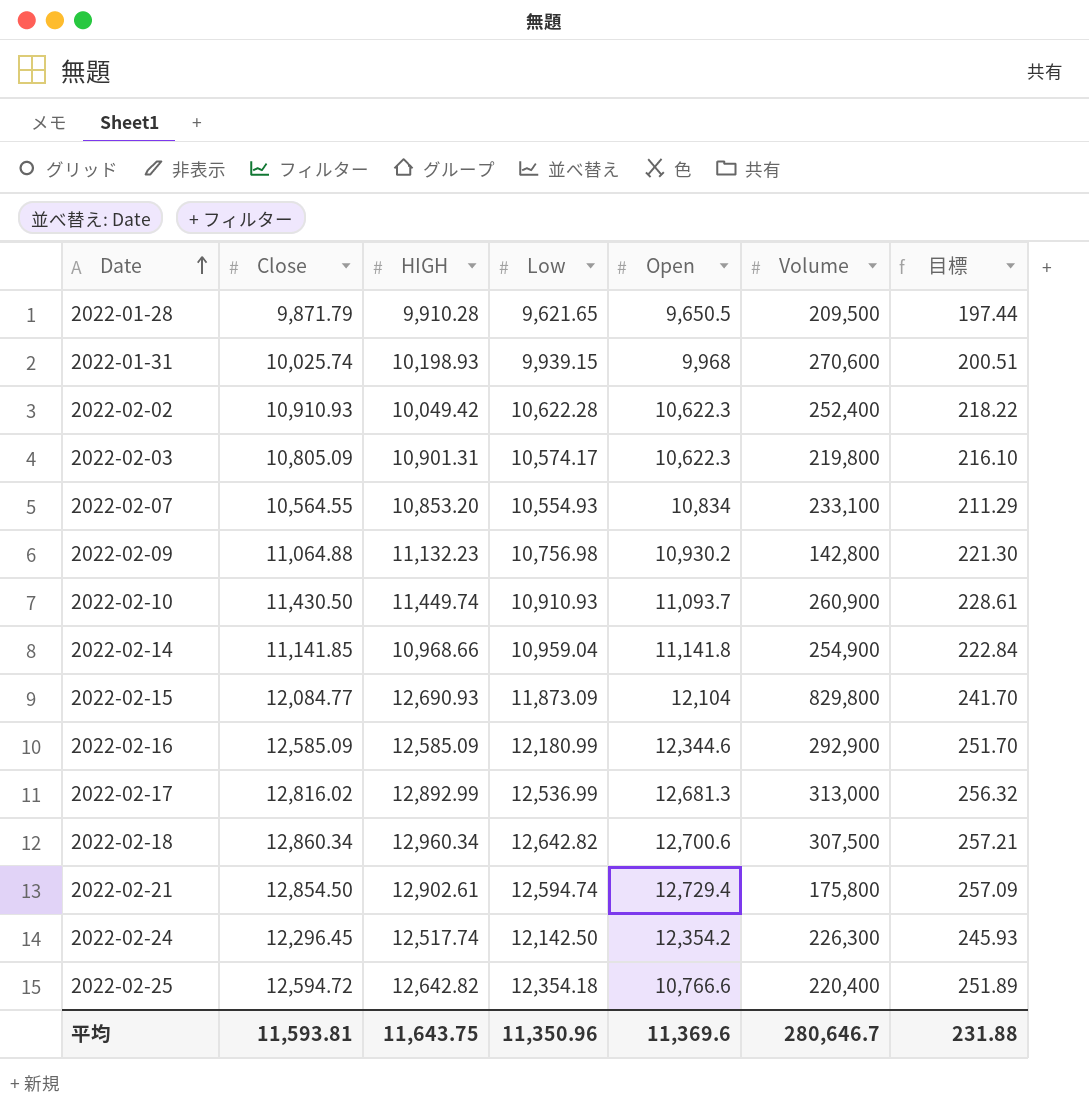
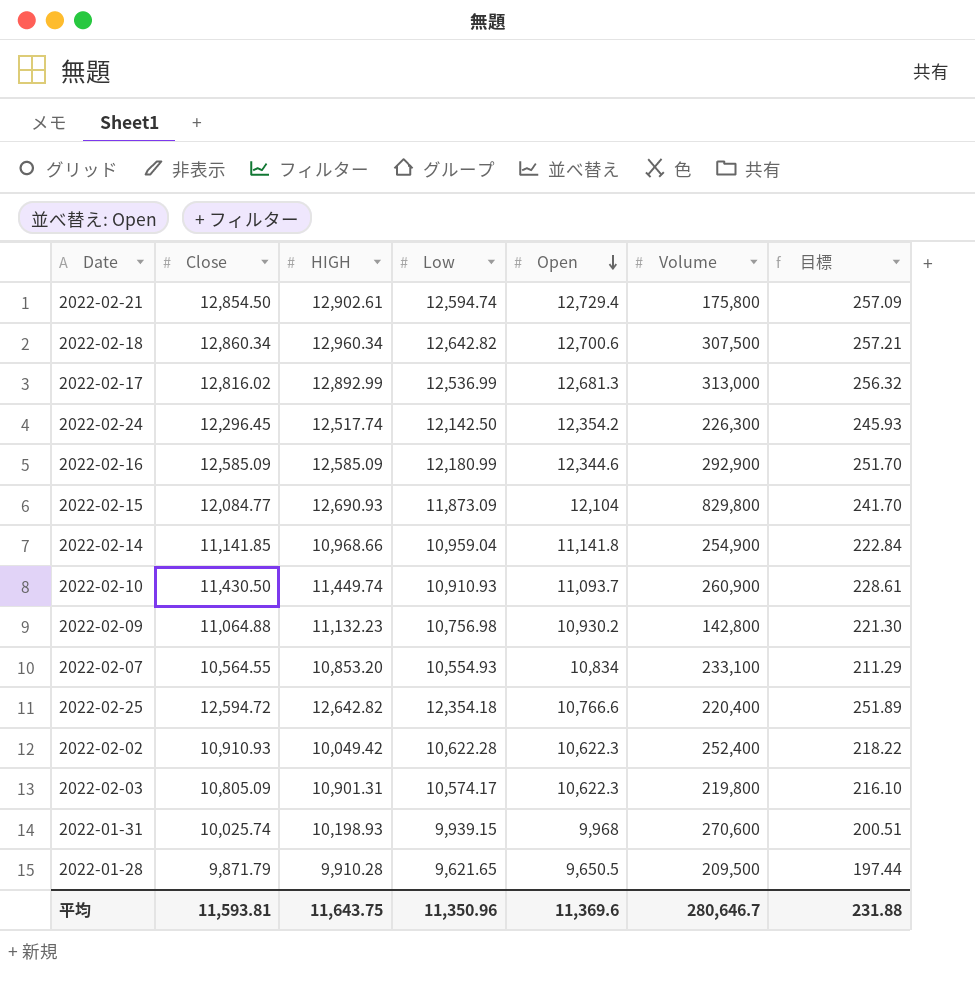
row order: Date ascending -> Open descending

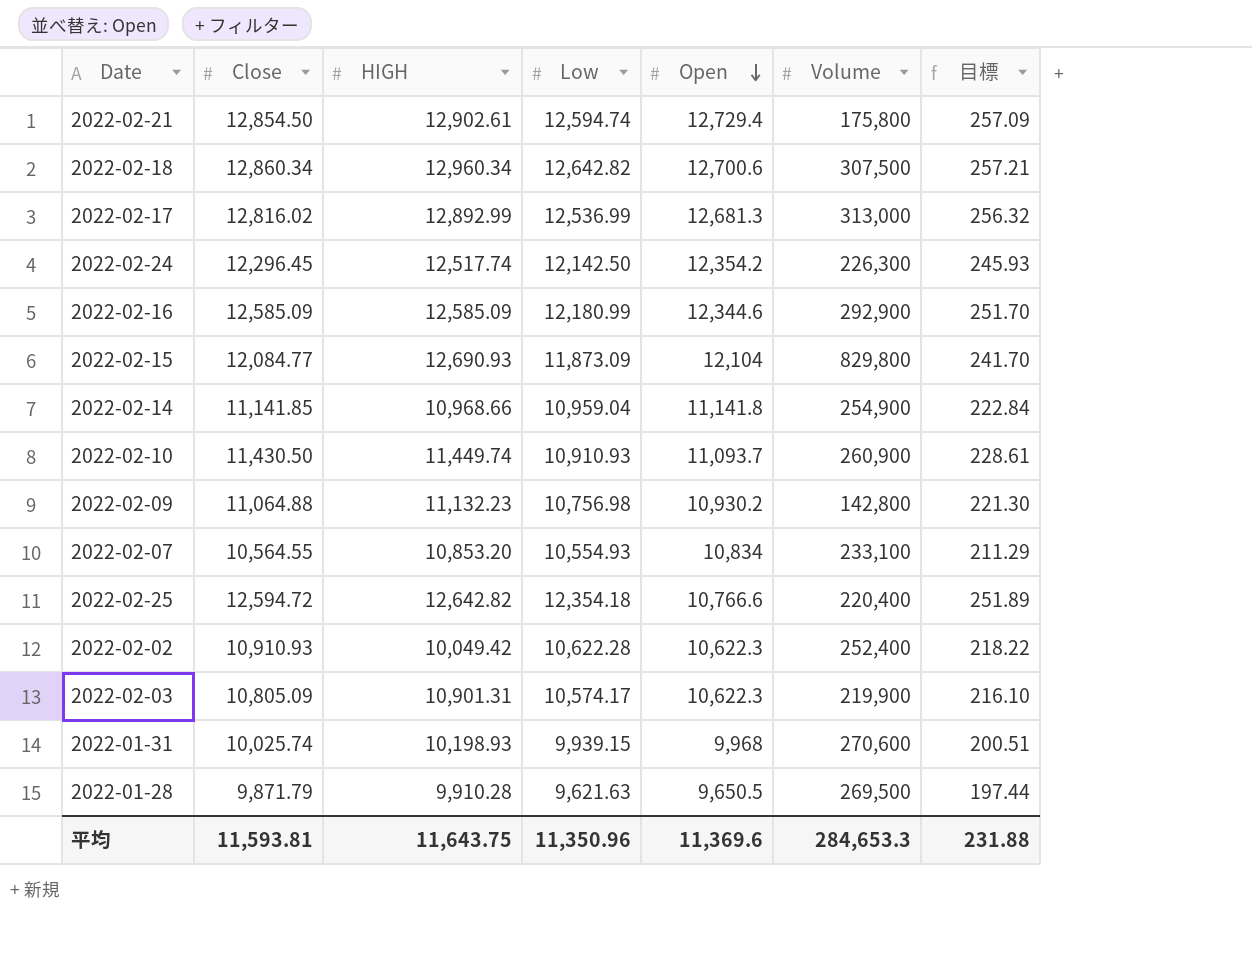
2022-02-03 | Volume: 219,800 -> 219,900
2022-01-28 | Low: 9,621.65 -> 9,621.63
2022-01-28 | Volume: 209,500 -> 269,500
平均 | Volume: 280,646.7 -> 284,653.3

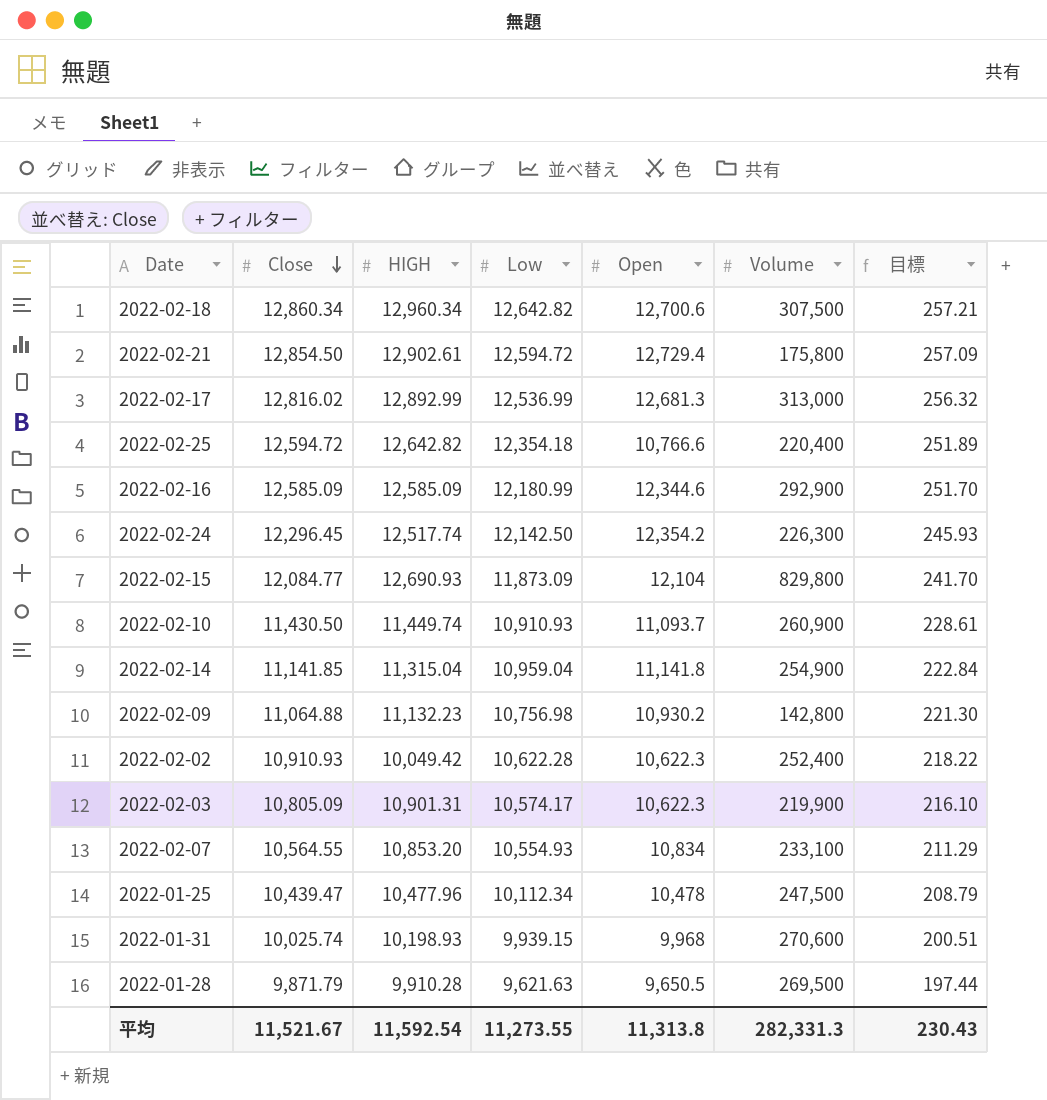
row order: Open descending -> Close descending
2022-02-21 | Low: 12,594.74 -> 12,594.72
2022-02-14 | HIGH: 10,968.66 -> 11,315.04
row 2022-01-25: none -> 10,439.47 | 10,477.96 | 10,112.34 | 10,478 | 247,500 | 208.79
平均 | Close: 11,593.81 -> 11,521.67
平均 | HIGH: 11,643.75 -> 11,592.54
平均 | Low: 11,350.96 -> 11,273.55
平均 | Open: 11,369.6 -> 11,313.8
平均 | Volume: 284,653.3 -> 282,331.3
平均 | 目標: 231.88 -> 230.43

